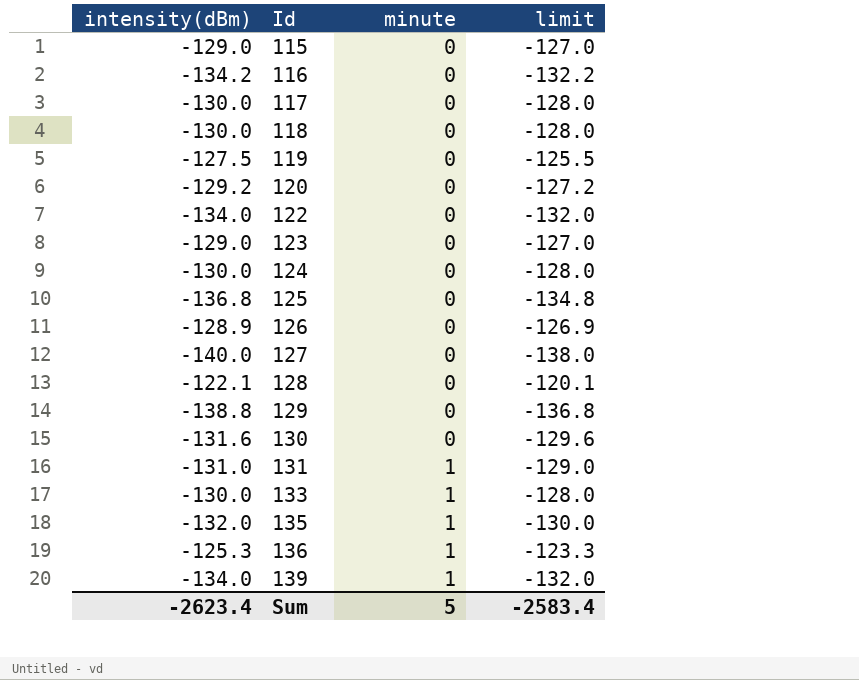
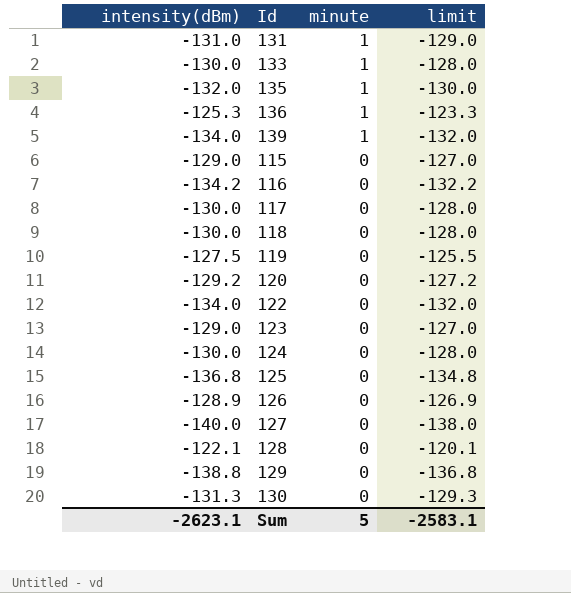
row order: Id ascending -> minute descending
130 | intensity(dBm): -131.6 -> -131.3
130 | limit: -129.6 -> -129.3
Sum | intensity(dBm): -2623.4 -> -2623.1
Sum | limit: -2583.4 -> -2583.1

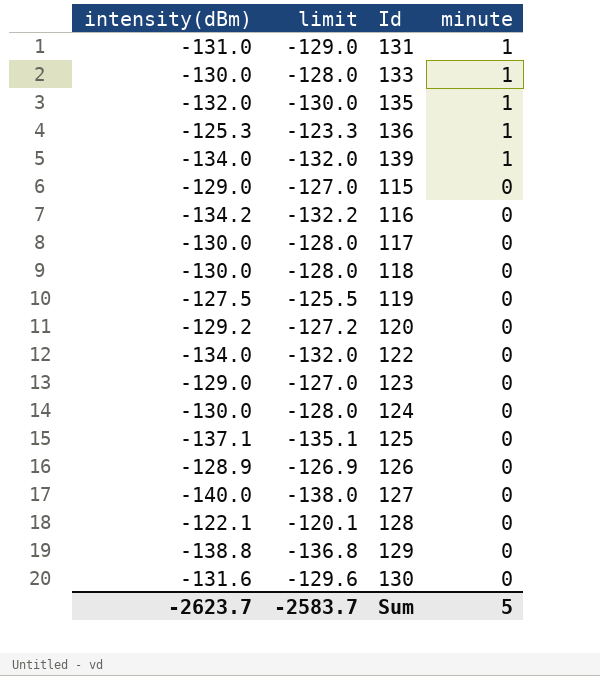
column limit | position: 4 -> 2
125 | intensity(dBm): -136.8 -> -137.1
125 | limit: -134.8 -> -135.1
130 | intensity(dBm): -131.3 -> -131.6
130 | limit: -129.3 -> -129.6
Sum | intensity(dBm): -2623.1 -> -2623.7
Sum | limit: -2583.1 -> -2583.7

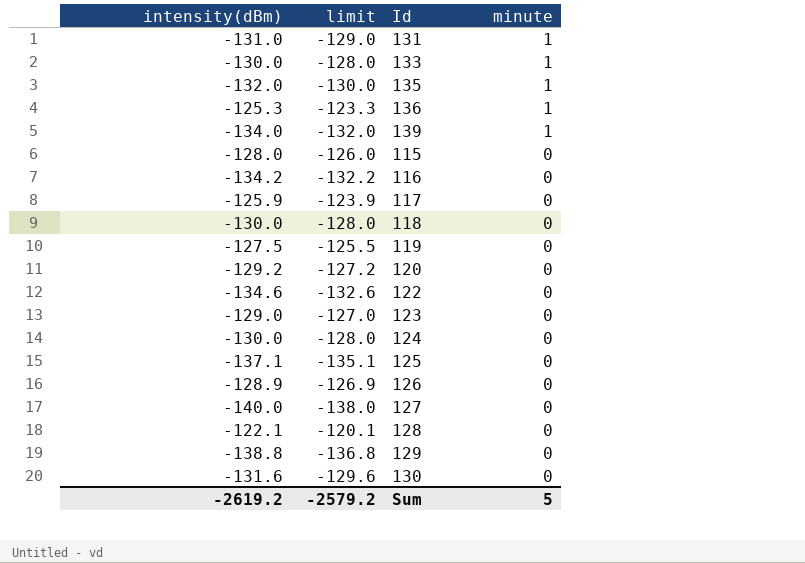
115 | intensity(dBm): -129.0 -> -128.0
115 | limit: -127.0 -> -126.0
117 | intensity(dBm): -130.0 -> -125.9
117 | limit: -128.0 -> -123.9
122 | intensity(dBm): -134.0 -> -134.6
122 | limit: -132.0 -> -132.6
Sum | intensity(dBm): -2623.7 -> -2619.2
Sum | limit: -2583.7 -> -2579.2

